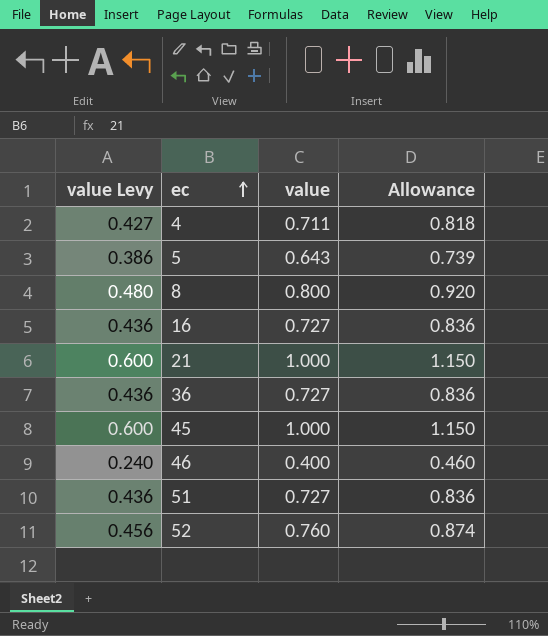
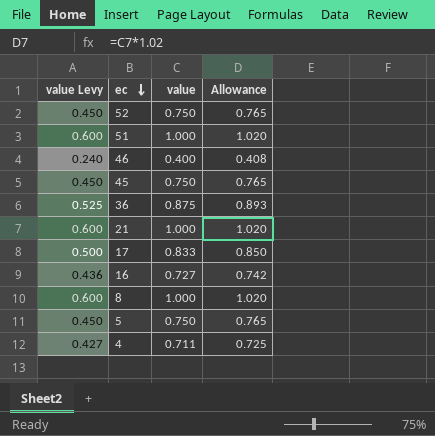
row order: ec ascending -> ec descending
column Allowance | formula: [value] * 1.15 -> [value] * 1.02
52 | value Levy: 0.456 -> 0.450
52 | value: 0.760 -> 0.750
51 | value Levy: 0.436 -> 0.600
51 | value: 0.727 -> 1.000
45 | value Levy: 0.600 -> 0.450
45 | value: 1.000 -> 0.750
36 | value Levy: 0.436 -> 0.525
36 | value: 0.727 -> 0.875
row 17: none -> 0.500 | 0.833 | 0.850
8 | value Levy: 0.480 -> 0.600
8 | value: 0.800 -> 1.000
5 | value Levy: 0.386 -> 0.450
5 | value: 0.643 -> 0.750

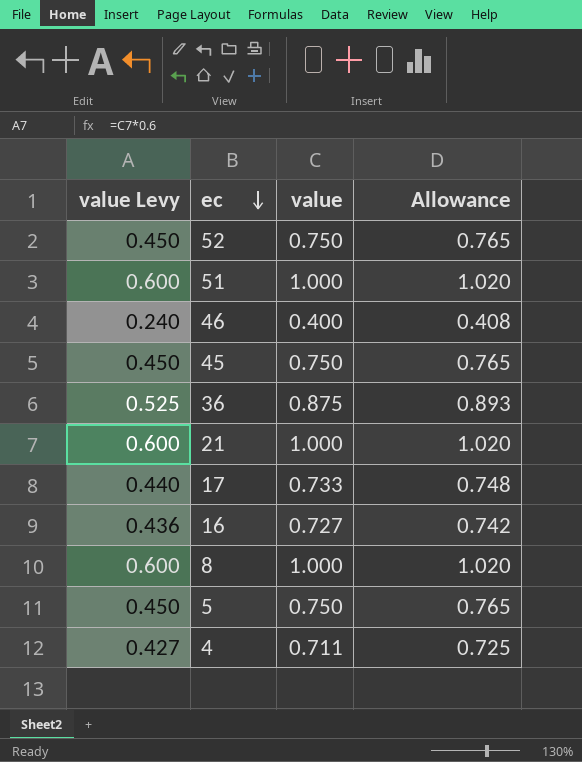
17 | value Levy: 0.500 -> 0.440
17 | value: 0.833 -> 0.733
17 | Allowance: 0.850 -> 0.748

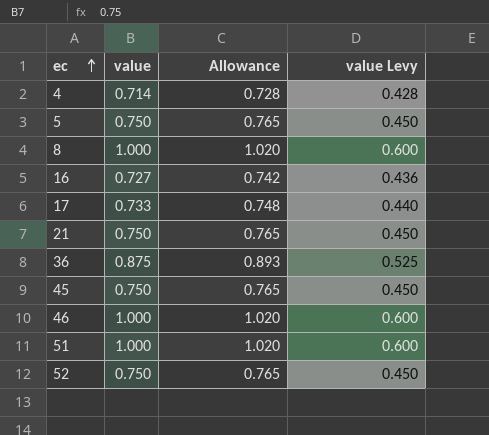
row order: ec descending -> ec ascending
column value Levy | position: 1 -> 4
4 | value: 0.711 -> 0.714
4 | Allowance: 0.725 -> 0.728
4 | value Levy: 0.427 -> 0.428
21 | value: 1.000 -> 0.750
21 | Allowance: 1.020 -> 0.765
21 | value Levy: 0.600 -> 0.450
46 | value: 0.400 -> 1.000
46 | Allowance: 0.408 -> 1.020
46 | value Levy: 0.240 -> 0.600

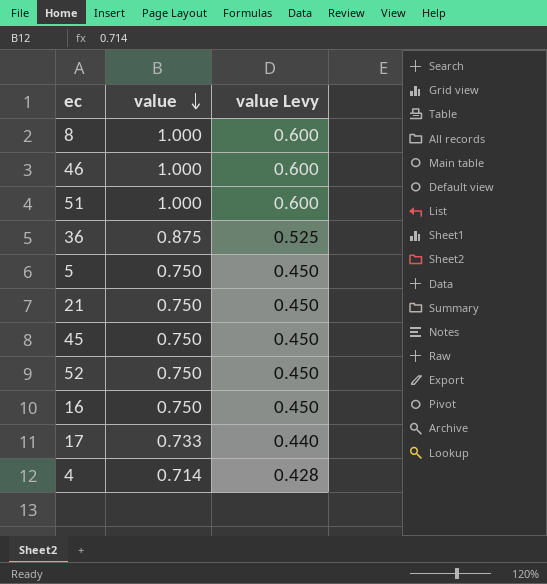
row order: ec ascending -> value descending
column Allowance | formula: [value] * 1.02 -> none
16 | value: 0.727 -> 0.750
16 | value Levy: 0.436 -> 0.450

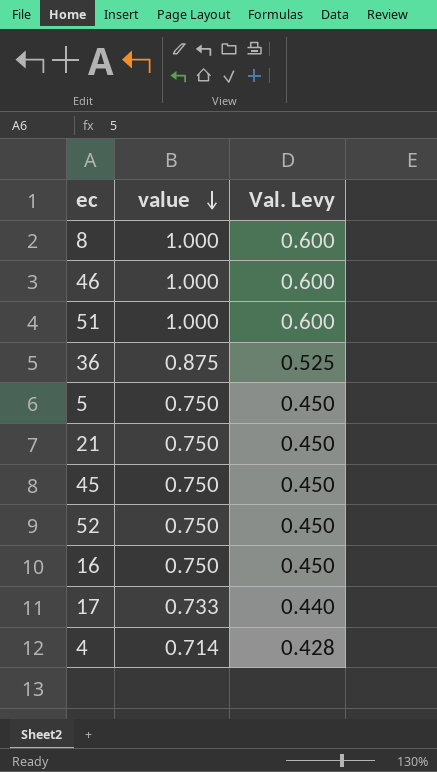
column name: value Levy -> Val. Levy

